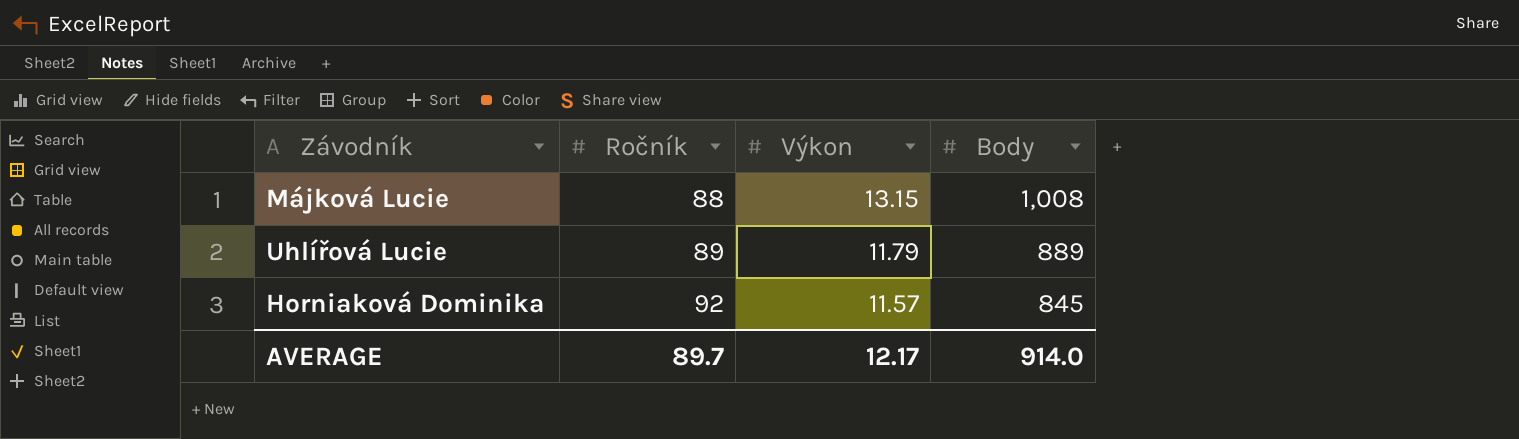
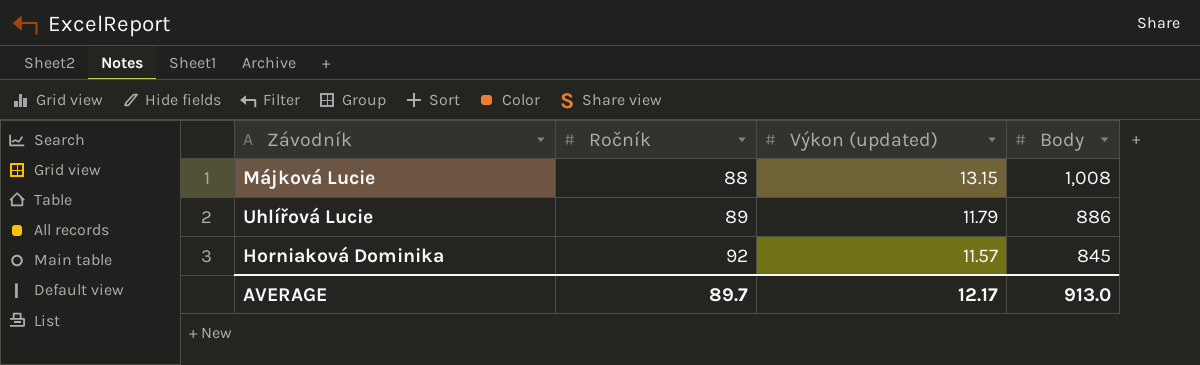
column name: Výkon -> Výkon (updated)
Uhlířová Lucie | Body: 889 -> 886
AVERAGE | Body: 914.0 -> 913.0

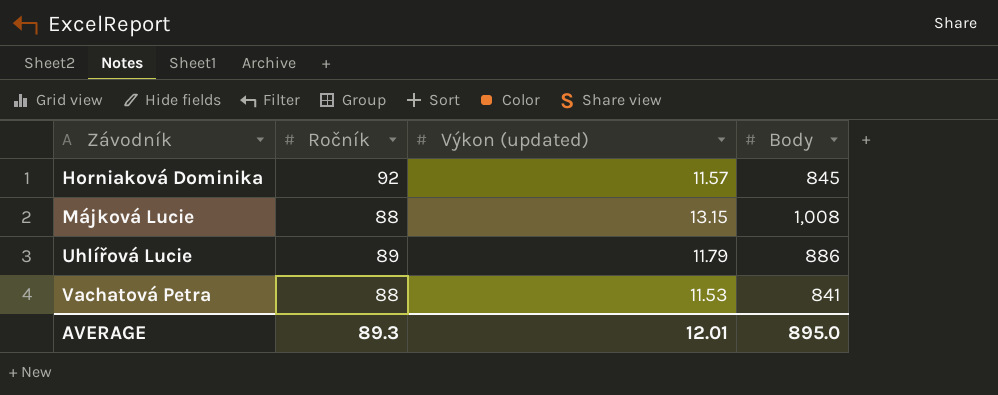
row order: Ročník ascending -> Závodník ascending
row Vachatová Petra: none -> 88 | 11.53 | 841
AVERAGE | Ročník: 89.7 -> 89.3
AVERAGE | Výkon (updated): 12.17 -> 12.01
AVERAGE | Body: 913.0 -> 895.0

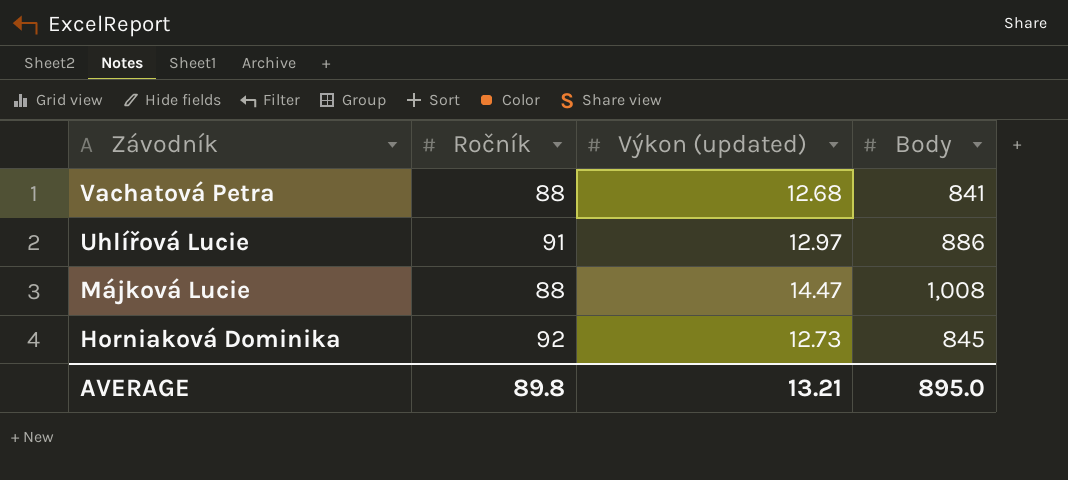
row order: Závodník ascending -> Závodník descending
Vachatová Petra | Výkon (updated): 11.53 -> 12.68
Uhlířová Lucie | Ročník: 89 -> 91
Uhlířová Lucie | Výkon (updated): 11.79 -> 12.97
Májková Lucie | Výkon (updated): 13.15 -> 14.47
Horniaková Dominika | Výkon (updated): 11.57 -> 12.73
AVERAGE | Ročník: 89.3 -> 89.8
AVERAGE | Výkon (updated): 12.01 -> 13.21

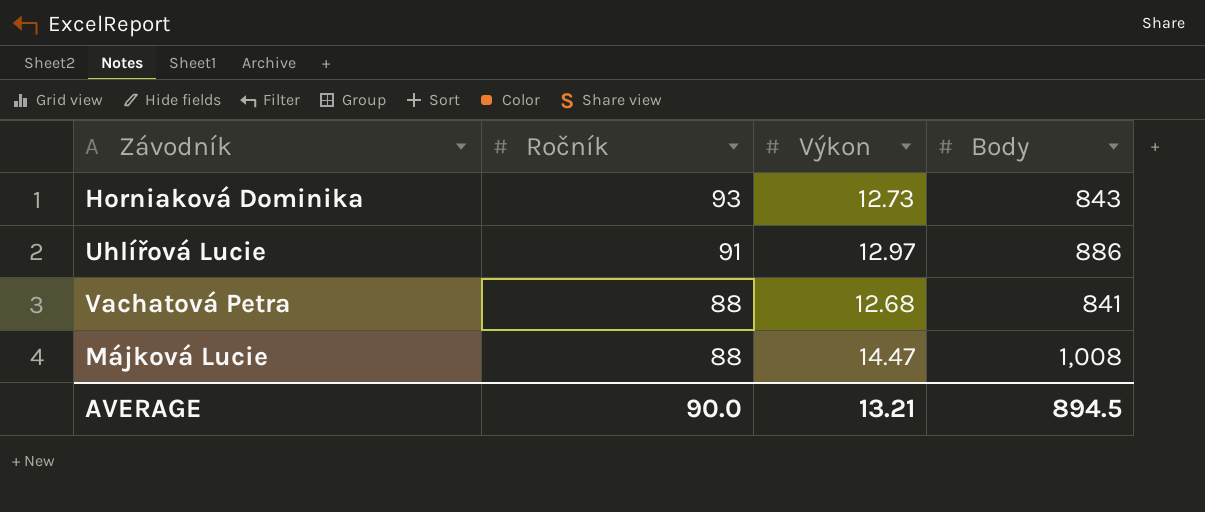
row order: Závodník descending -> Ročník descending
column name: Výkon (updated) -> Výkon
Horniaková Dominika | Ročník: 92 -> 93
Horniaková Dominika | Body: 845 -> 843
AVERAGE | Ročník: 89.8 -> 90.0
AVERAGE | Body: 895.0 -> 894.5

